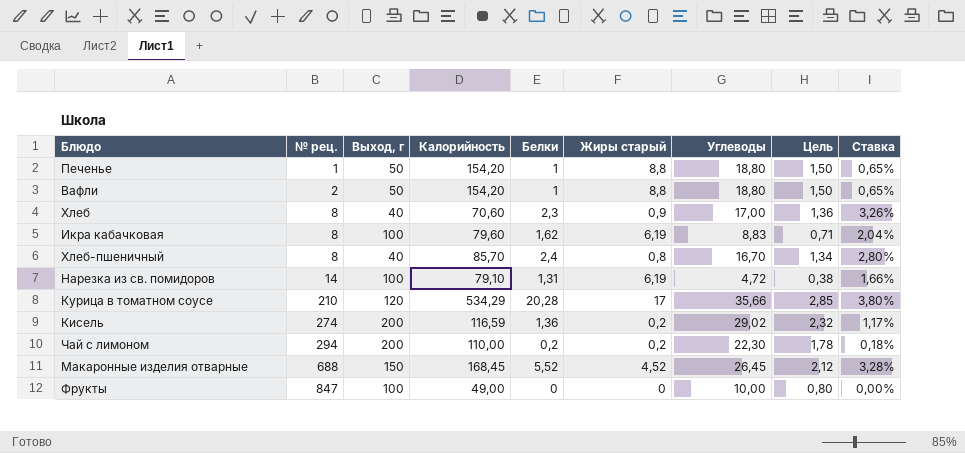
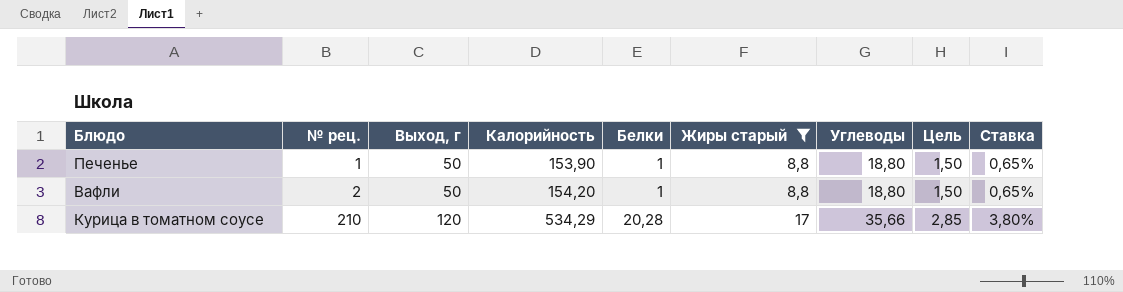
filter: none -> Жиры старый >= 8,8
Печенье | Калорийность: 154,20 -> 153,90

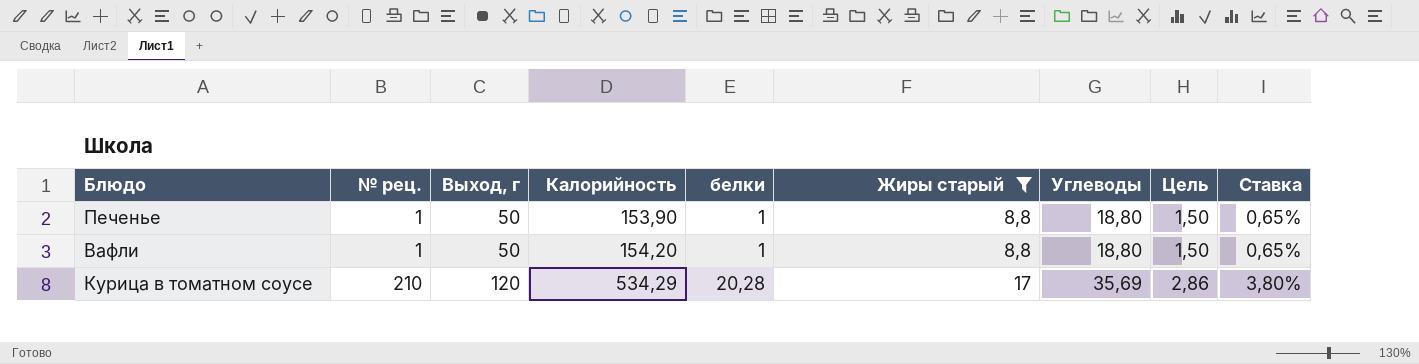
column name: Белки -> белки
Вафли | № рец.: 2 -> 1
Курица в томатном соусе | Углеводы: 35,66 -> 35,69
Курица в томатном соусе | Цель: 2,85 -> 2,86

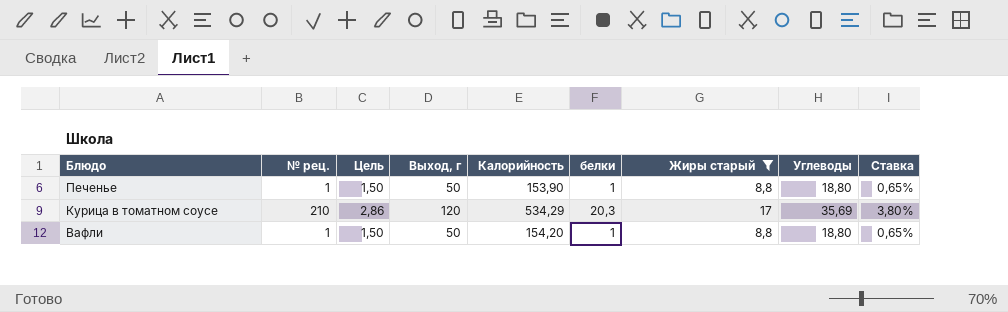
row order: № рец. ascending -> Блюдо descending
column Цель | position: 8 -> 3
Курица в томатном соусе | белки: 20,28 -> 20,3

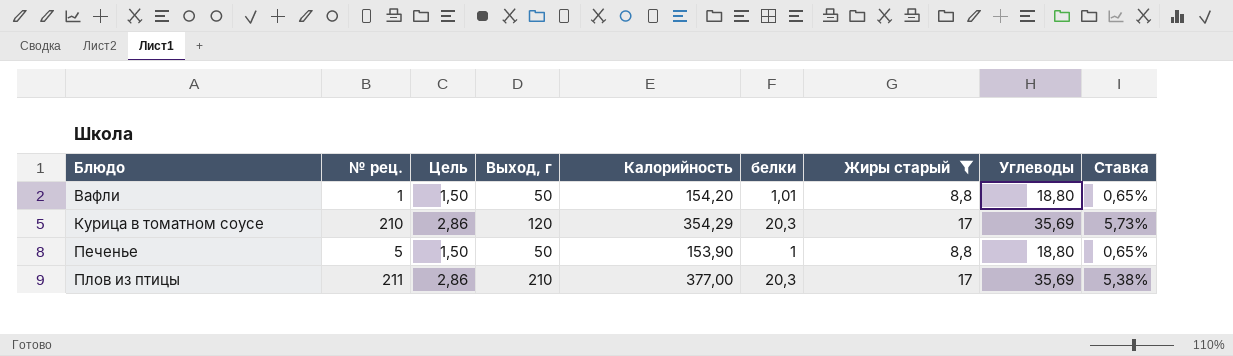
row order: Блюдо descending -> Блюдо ascending
Вафли | белки: 1 -> 1,01
Курица в томатном соусе | Калорийность: 534,29 -> 354,29
Курица в томатном соусе | Ставка: 3,80% -> 5,73%
Печенье | № рец.: 1 -> 5
row Плов из птицы: none -> 211 | 2,86 | 210 | 377,00 | 20,3 | 17 | 35,69 | 5,38%

